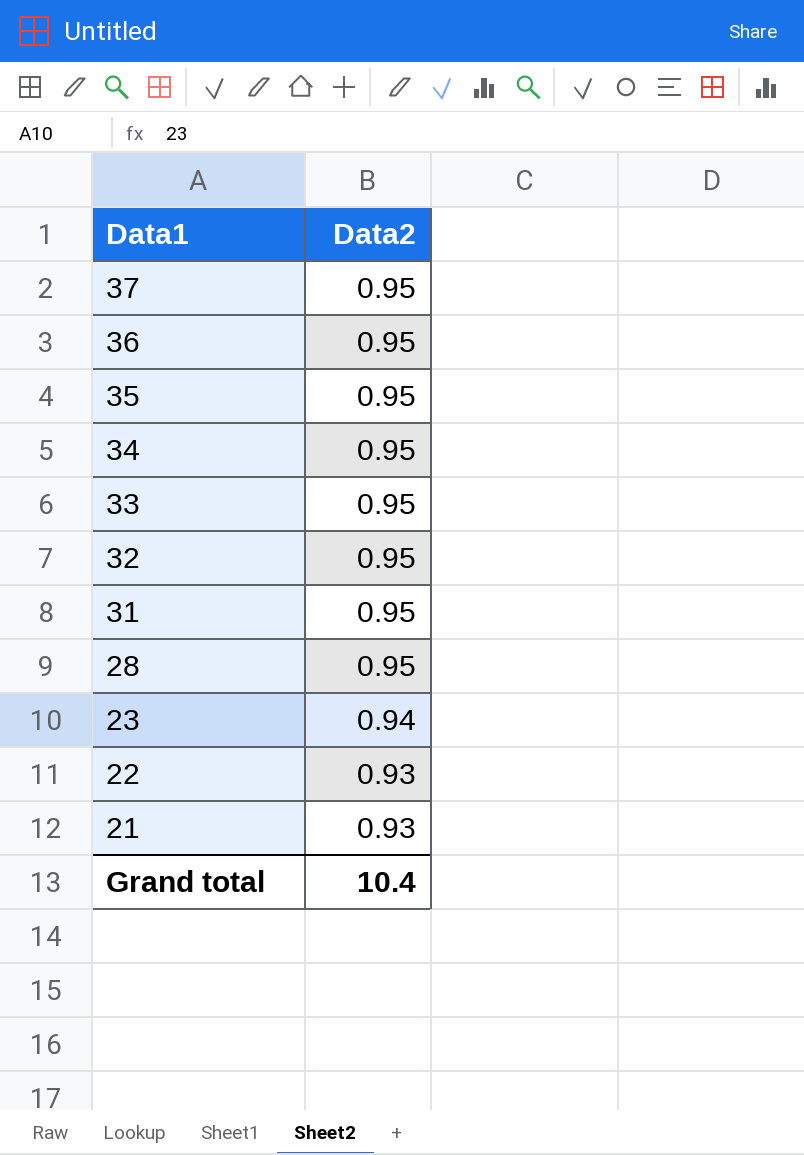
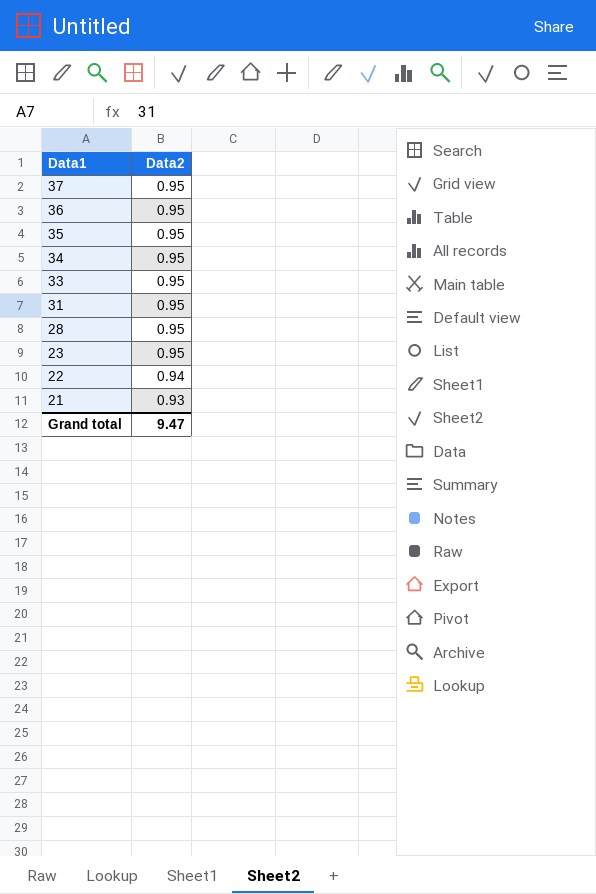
row 32: 0.95 -> none
23 | Data2: 0.94 -> 0.95
22 | Data2: 0.93 -> 0.94
Grand total | Data2: 10.4 -> 9.47

